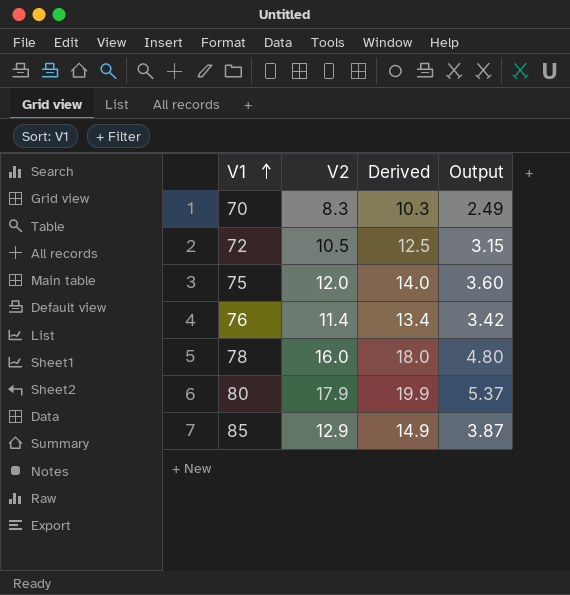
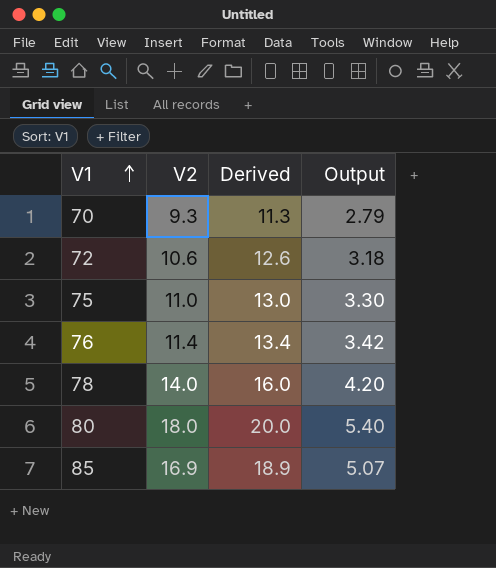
70 | V2: 8.3 -> 9.3
70 | Derived: 10.3 -> 11.3
70 | Output: 2.49 -> 2.79
72 | V2: 10.5 -> 10.6
72 | Derived: 12.5 -> 12.6
72 | Output: 3.15 -> 3.18
75 | V2: 12.0 -> 11.0
75 | Derived: 14.0 -> 13.0
75 | Output: 3.60 -> 3.30
78 | V2: 16.0 -> 14.0
78 | Derived: 18.0 -> 16.0
78 | Output: 4.80 -> 4.20
80 | V2: 17.9 -> 18.0
80 | Derived: 19.9 -> 20.0
80 | Output: 5.37 -> 5.40
85 | V2: 12.9 -> 16.9
85 | Derived: 14.9 -> 18.9
85 | Output: 3.87 -> 5.07

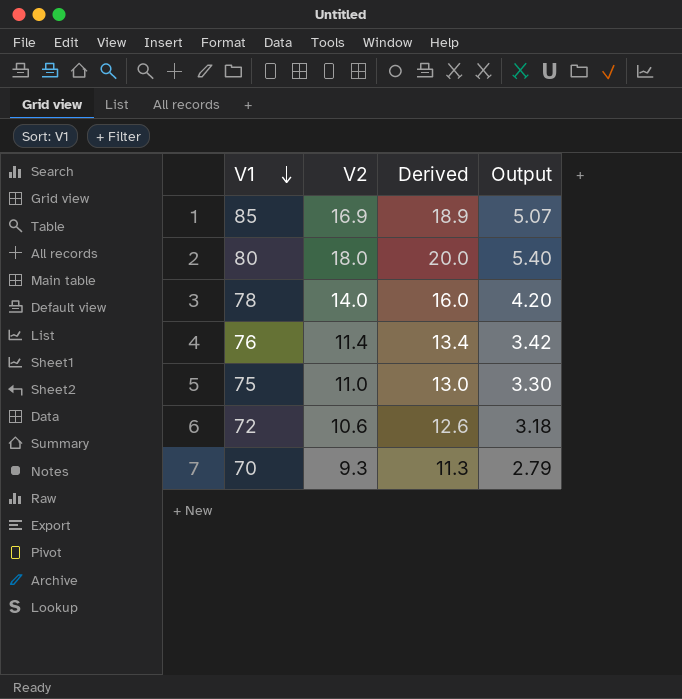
row order: V1 ascending -> V1 descending

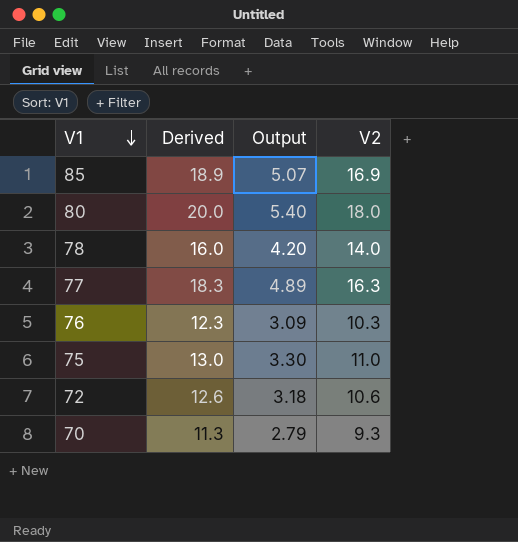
column V2 | position: 2 -> 4
row 77: none -> 18.3 | 4.89 | 16.3
76 | Derived: 13.4 -> 12.3
76 | Output: 3.42 -> 3.09
76 | V2: 11.4 -> 10.3

